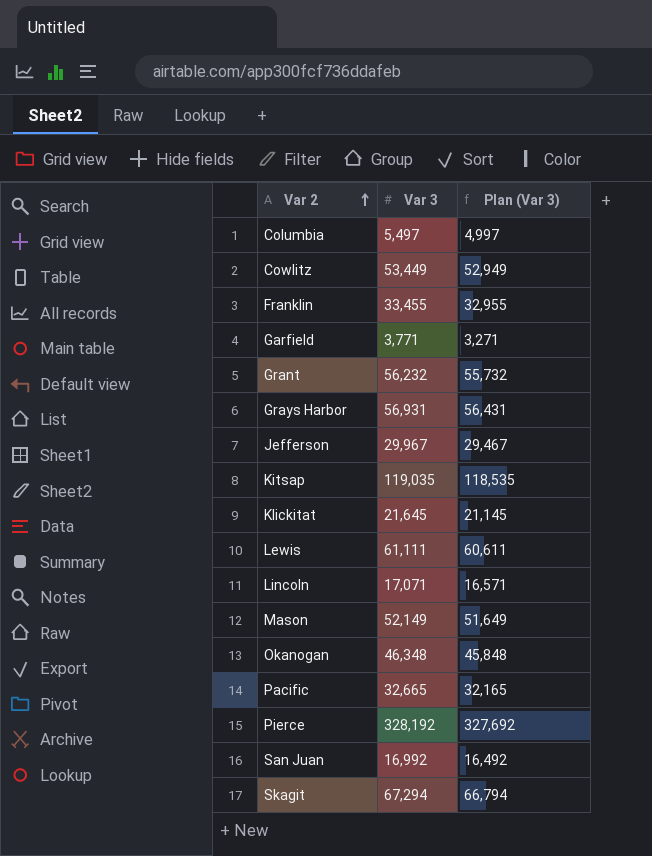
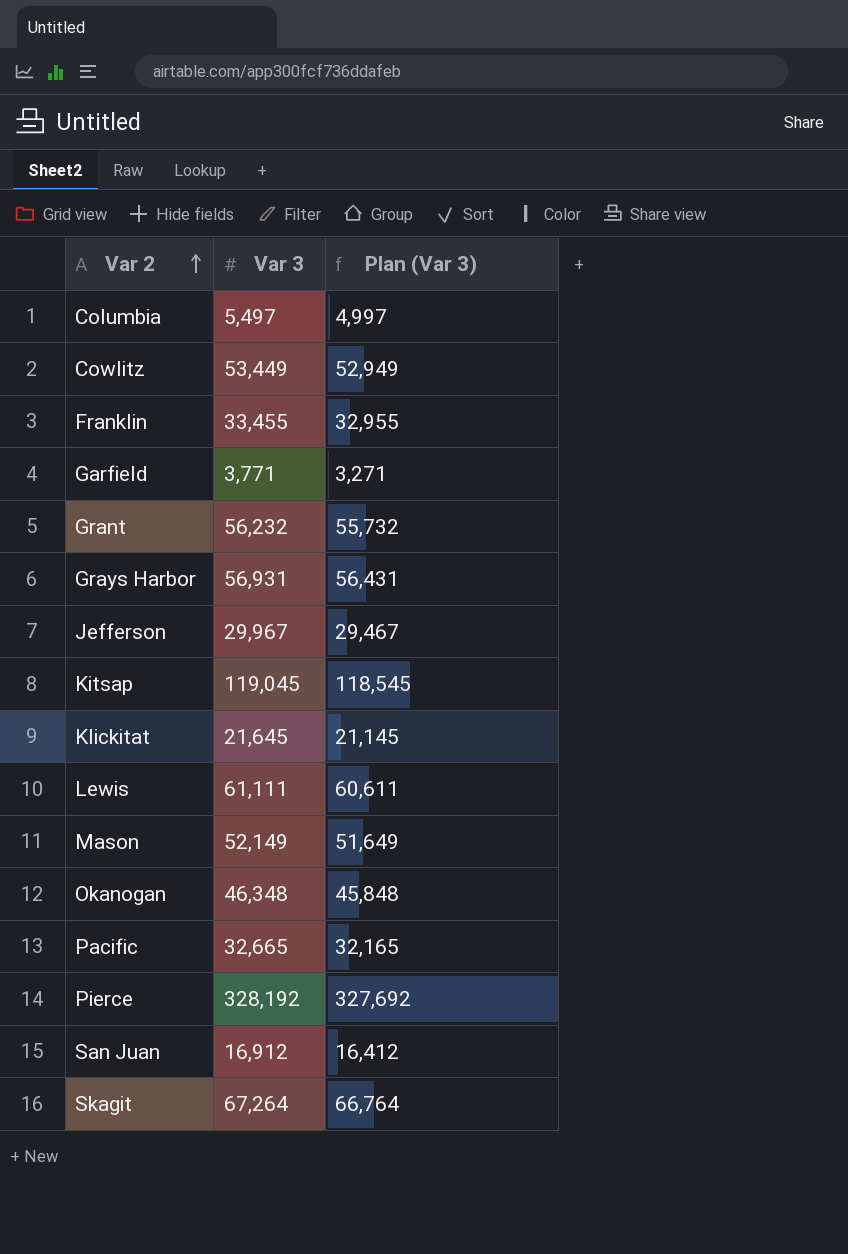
row Lincoln: 17,071 | 16,571 -> none
Kitsap | Var 3: 119,035 -> 119,045
Kitsap | Plan (Var 3): 118,535 -> 118,545
San Juan | Var 3: 16,992 -> 16,912
San Juan | Plan (Var 3): 16,492 -> 16,412
Skagit | Var 3: 67,294 -> 67,264
Skagit | Plan (Var 3): 66,794 -> 66,764

